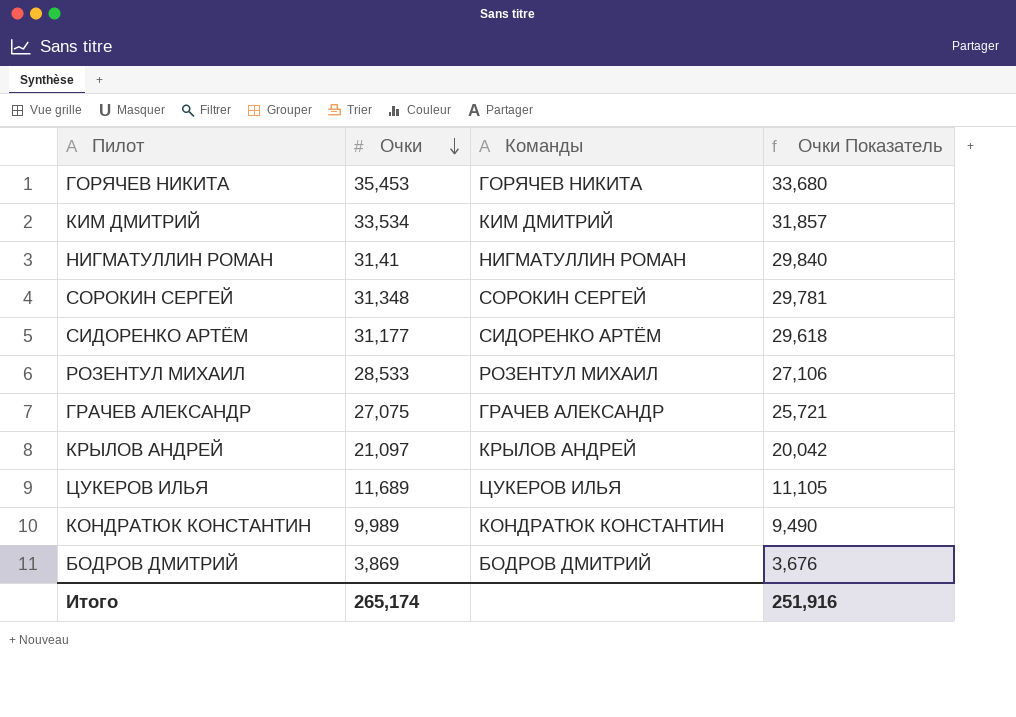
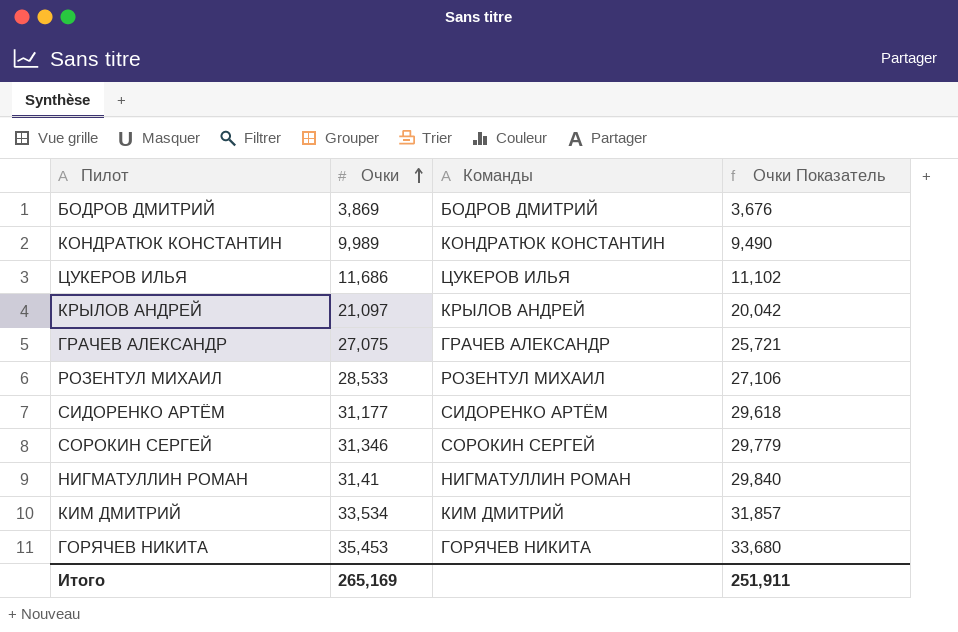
row order: Очки descending -> Очки ascending
ЦУКЕРОВ ИЛЬЯ | Очки: 11,689 -> 11,686
ЦУКЕРОВ ИЛЬЯ | Очки Показатель: 11,105 -> 11,102
СОРОКИН СЕРГЕЙ | Очки: 31,348 -> 31,346
СОРОКИН СЕРГЕЙ | Очки Показатель: 29,781 -> 29,779
Итого | Очки: 265,174 -> 265,169
Итого | Очки Показатель: 251,916 -> 251,911

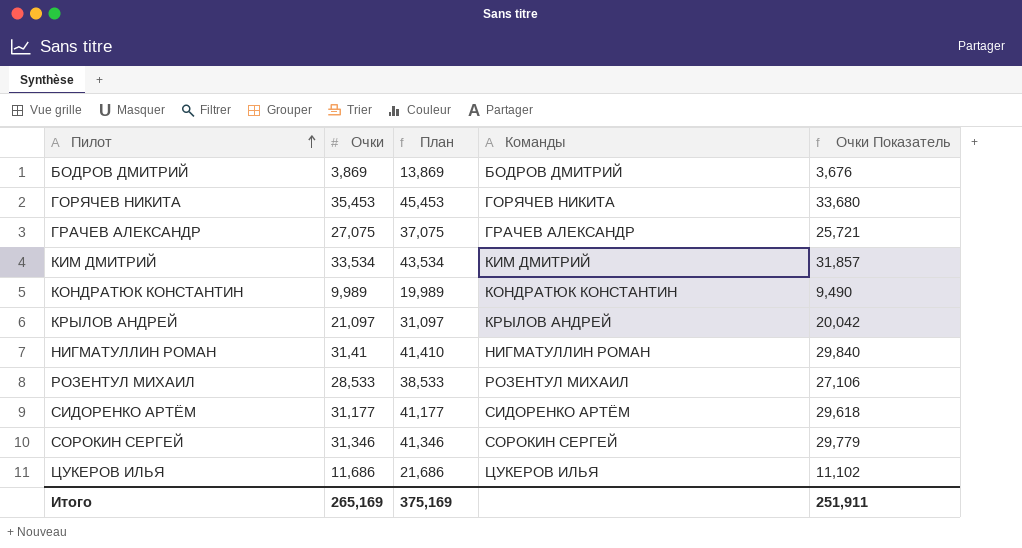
row order: Очки ascending -> Пилот ascending
column План | formula: none -> [Очки] + 10

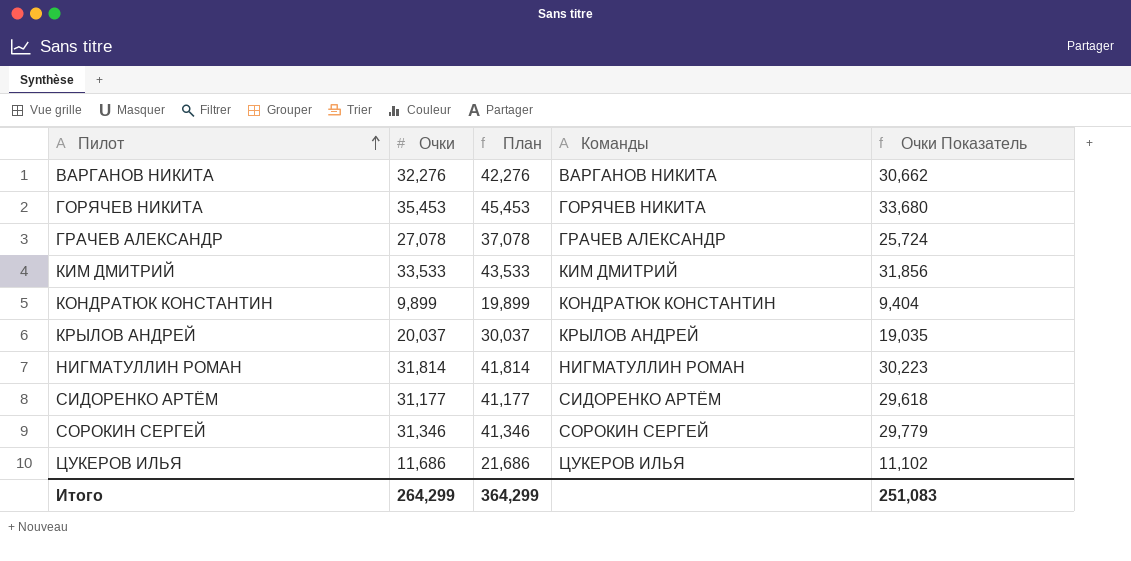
row БОДРОВ ДМИТРИЙ: 3,869 | 13,869 | БОДРОВ ДМИТРИЙ | 3,676 -> none
row РОЗЕНТУЛ МИХАИЛ: 28,533 | 38,533 | РОЗЕНТУЛ МИХАИЛ | 27,106 -> none
row ВАРГАНОВ НИКИТА: none -> 32,276 | 42,276 | ВАРГАНОВ НИКИТА | 30,662
ГРАЧЕВ АЛЕКСАНДР | Очки: 27,075 -> 27,078
ГРАЧЕВ АЛЕКСАНДР | План: 37,075 -> 37,078
ГРАЧЕВ АЛЕКСАНДР | Очки Показатель: 25,721 -> 25,724
КИМ ДМИТРИЙ | Очки: 33,534 -> 33,533
КИМ ДМИТРИЙ | План: 43,534 -> 43,533
КИМ ДМИТРИЙ | Очки Показатель: 31,857 -> 31,856
КОНДРАТЮК КОНСТАНТИН | Очки: 9,989 -> 9,899
КОНДРАТЮК КОНСТАНТИН | План: 19,989 -> 19,899
КОНДРАТЮК КОНСТАНТИН | Очки Показатель: 9,490 -> 9,404
КРЫЛОВ АНДРЕЙ | Очки: 21,097 -> 20,037
КРЫЛОВ АНДРЕЙ | План: 31,097 -> 30,037
КРЫЛОВ АНДРЕЙ | Очки Показатель: 20,042 -> 19,035
НИГМАТУЛЛИН РОМАН | Очки: 31,41 -> 31,814
НИГМАТУЛЛИН РОМАН | План: 41,410 -> 41,814
НИГМАТУЛЛИН РОМАН | Очки Показатель: 29,840 -> 30,223
Итого | Очки: 265,169 -> 264,299
Итого | План: 375,169 -> 364,299
Итого | Очки Показатель: 251,911 -> 251,083

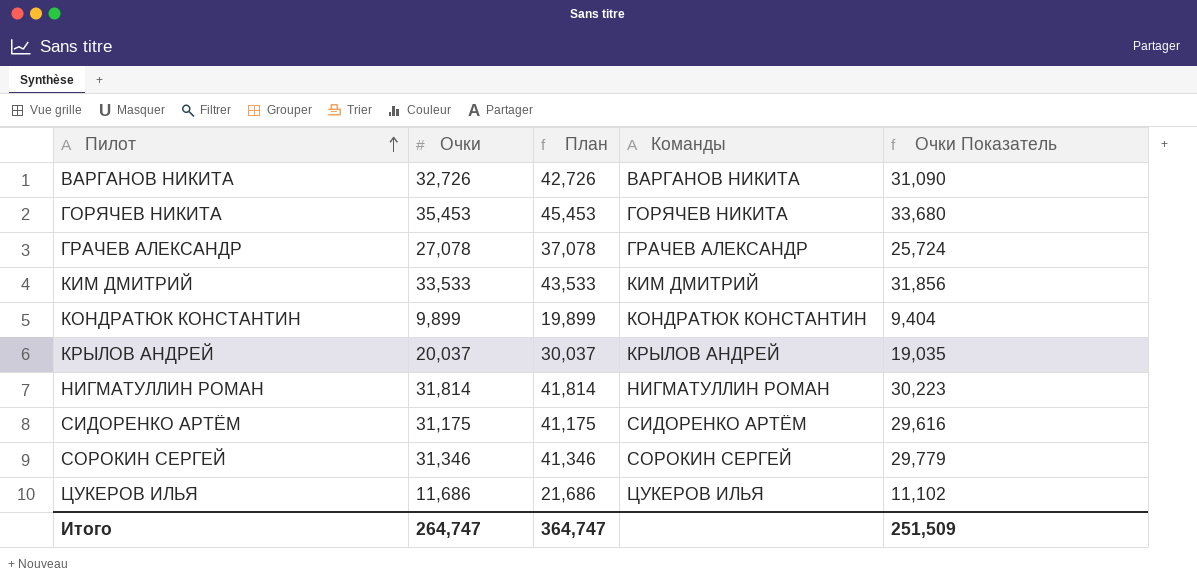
ВАРГАНОВ НИКИТА | Очки: 32,276 -> 32,726
ВАРГАНОВ НИКИТА | План: 42,276 -> 42,726
ВАРГАНОВ НИКИТА | Очки Показатель: 30,662 -> 31,090
СИДОРЕНКО АРТЁМ | Очки: 31,177 -> 31,175
СИДОРЕНКО АРТЁМ | План: 41,177 -> 41,175
СИДОРЕНКО АРТЁМ | Очки Показатель: 29,618 -> 29,616
Итого | Очки: 264,299 -> 264,747
Итого | План: 364,299 -> 364,747
Итого | Очки Показатель: 251,083 -> 251,509

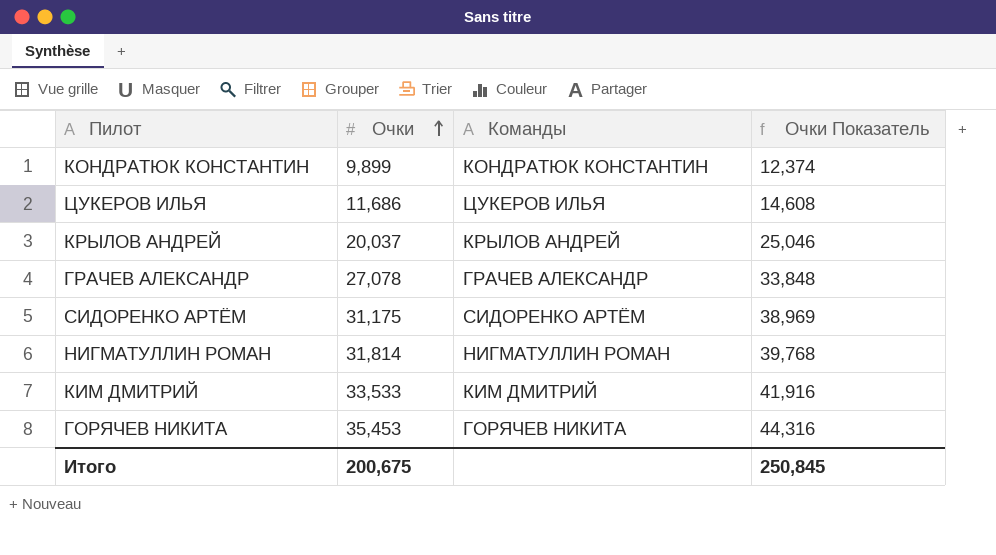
row order: Пилот ascending -> Очки ascending
column План | formula: [Очки] + 10 -> none
column Очки Показатель | formula: [Очки] * 0,95 -> [Очки] * 1,25
row ВАРГАНОВ НИКИТА: 32,726 | 42,726 | ВАРГАНОВ НИКИТА | 31,090 -> none
row СОРОКИН СЕРГЕЙ: 31,346 | 41,346 | СОРОКИН СЕРГЕЙ | 29,779 -> none
Итого | Очки: 264,747 -> 200,675
Итого | Очки Показатель: 251,509 -> 250,845

